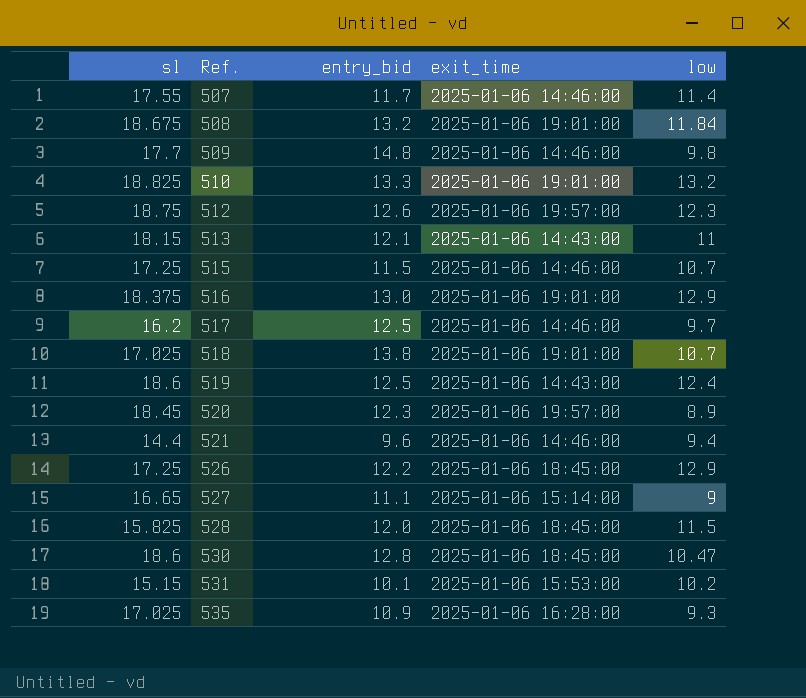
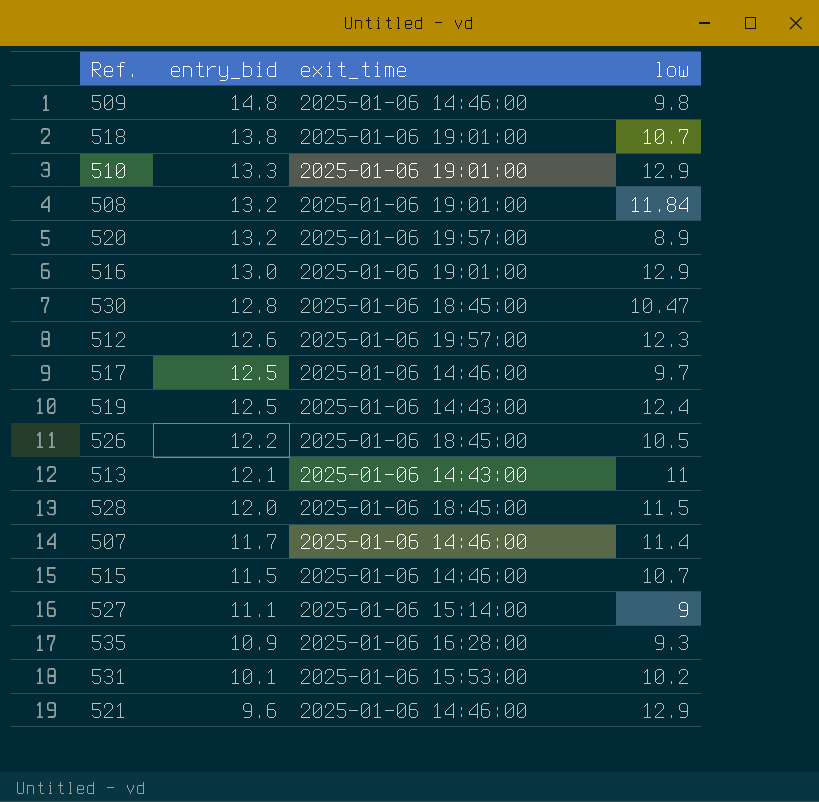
row order: Ref. ascending -> entry_bid descending
column sl | position: 1 -> none
510 | low: 13.2 -> 12.9
520 | entry_bid: 12.3 -> 13.2
526 | low: 12.9 -> 10.5
521 | low: 9.4 -> 12.9

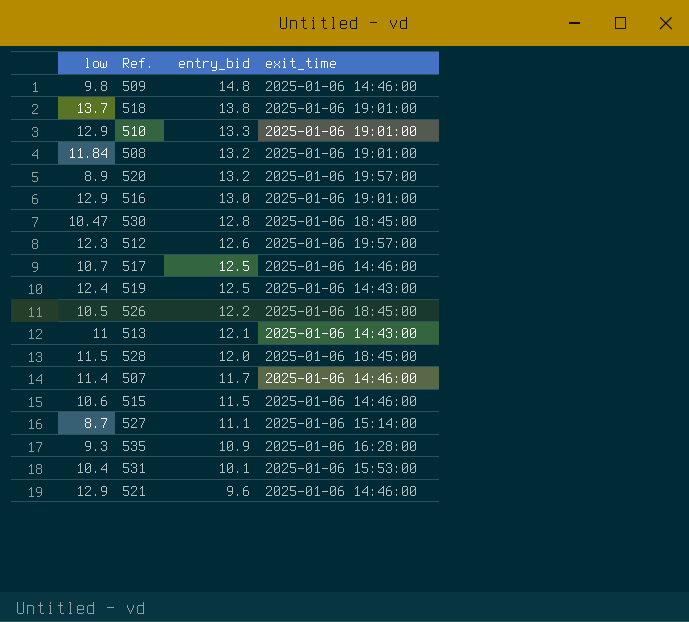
column low | position: 4 -> 1
518 | low: 10.7 -> 13.7
517 | low: 9.7 -> 10.7
515 | low: 10.7 -> 10.6
527 | low: 9 -> 8.7
531 | low: 10.2 -> 10.4

